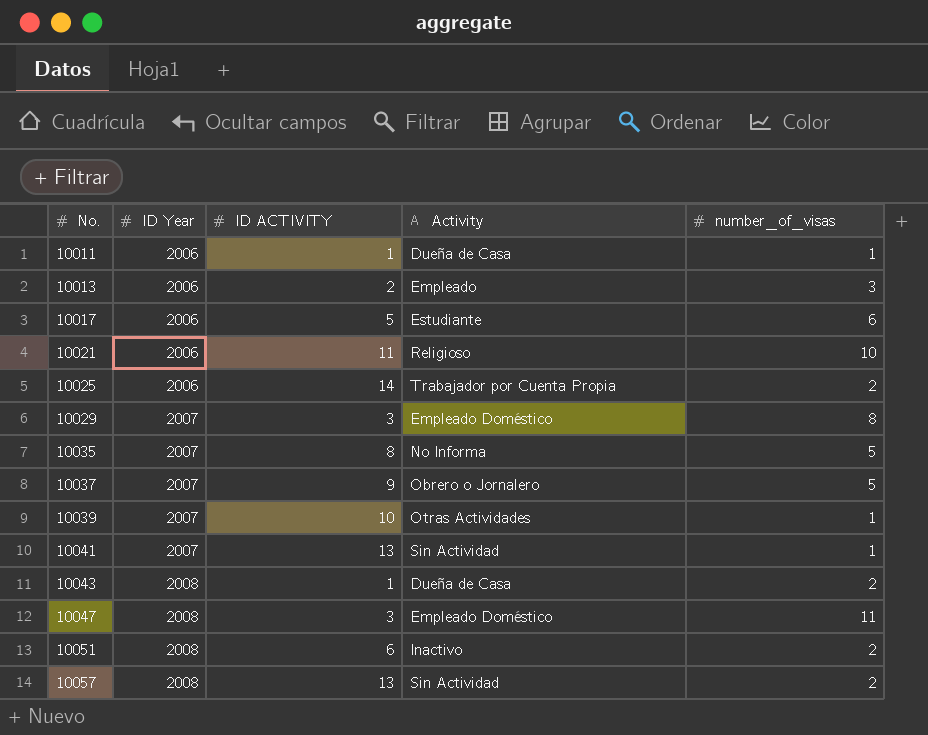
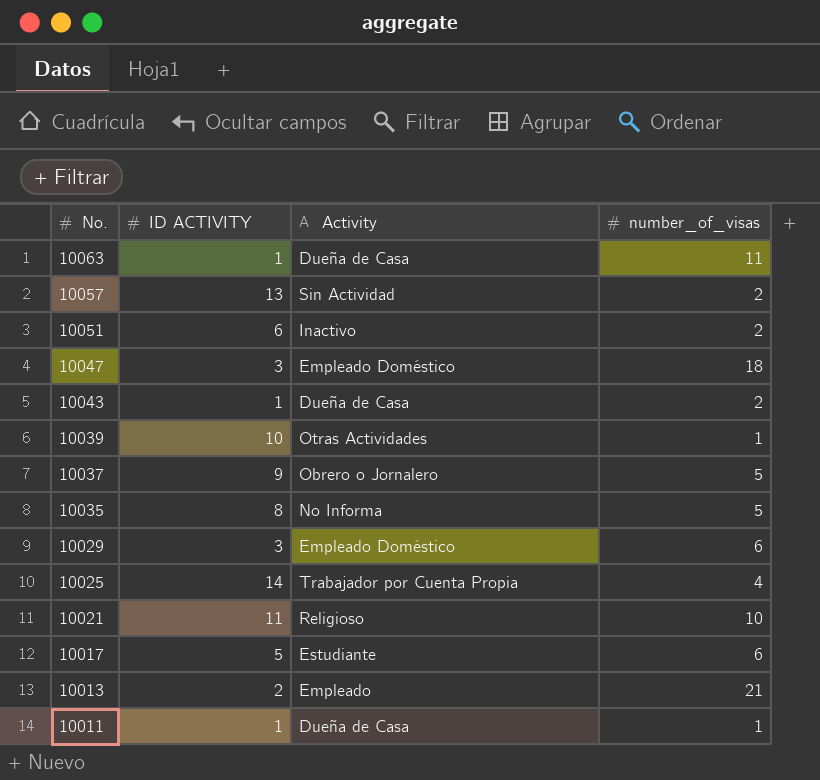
row order: No. ascending -> No. descending
column ID Year | position: 2 -> none
row 10041: 2007 | 13 | Sin Actividad | 1 -> none
row 10063: none -> 1 | Dueña de Casa | 11
10047 | number_of_visas: 11 -> 18
10029 | number_of_visas: 8 -> 6
10025 | number_of_visas: 2 -> 4
10013 | number_of_visas: 3 -> 21

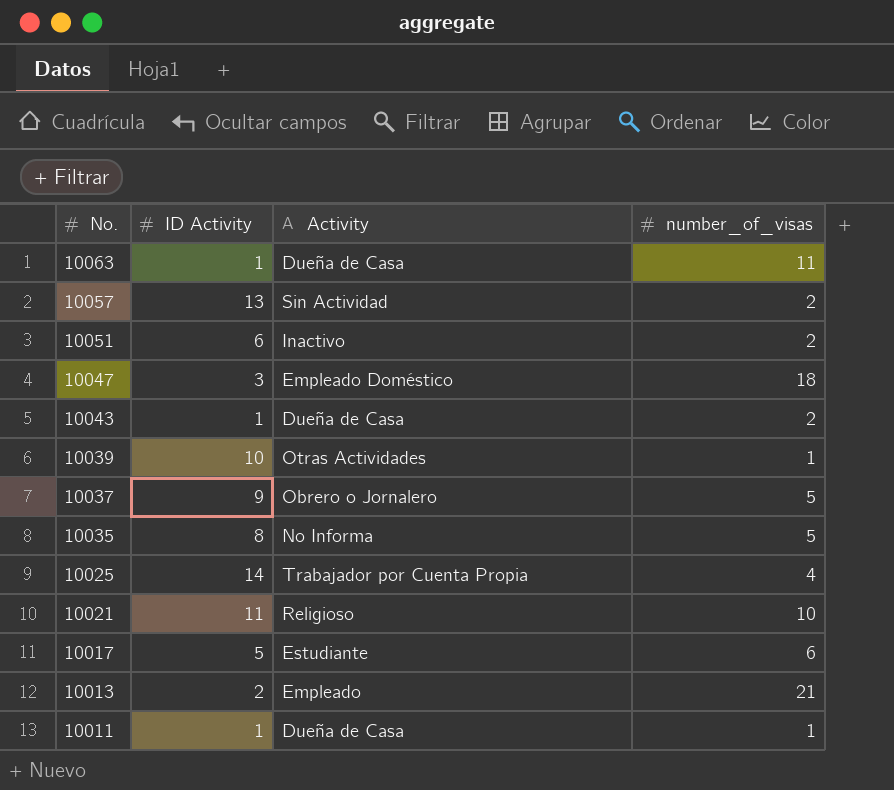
column name: ID ACTIVITY -> ID Activity
row 10029: 3 | Empleado Doméstico | 6 -> none

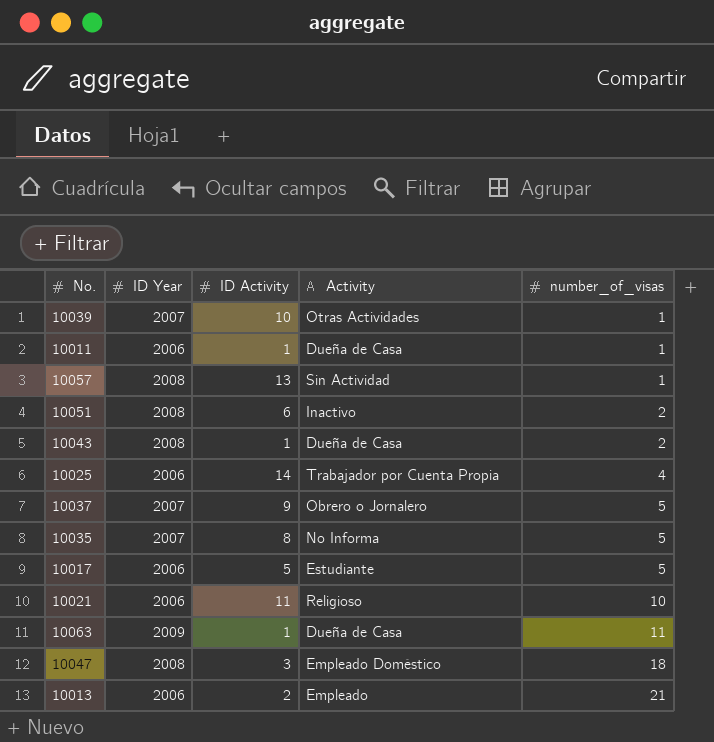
row order: No. descending -> number_of_visas ascending
column ID Year | position: none -> 2
10057 | number_of_visas: 2 -> 1
10017 | number_of_visas: 6 -> 5

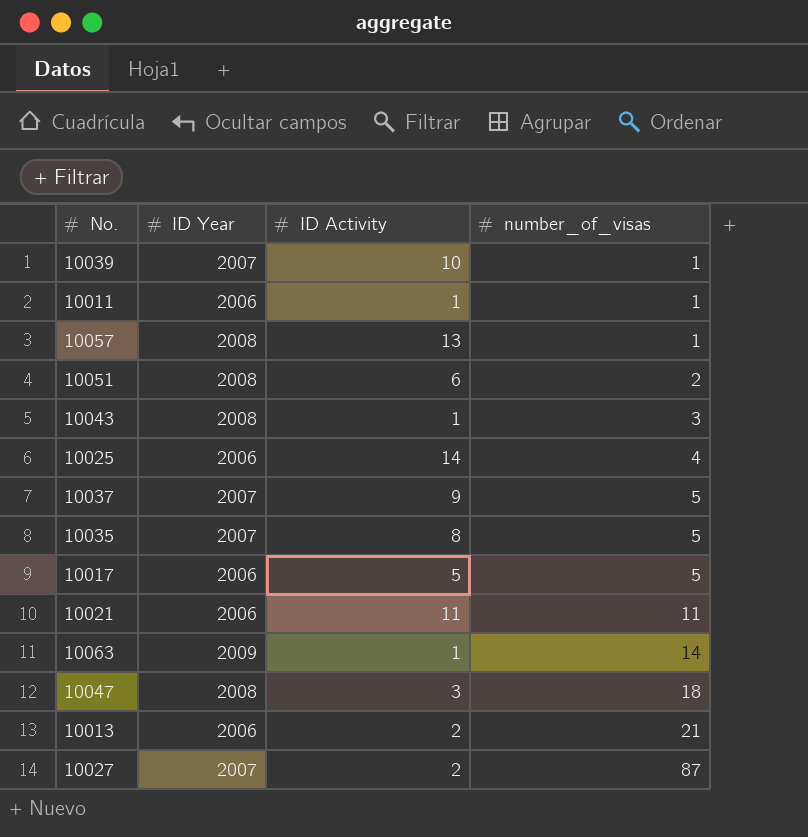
column Activity | position: 4 -> none
10043 | number_of_visas: 2 -> 3
10021 | number_of_visas: 10 -> 11
10063 | number_of_visas: 11 -> 14
row 10027: none -> 2007 | 2 | 87

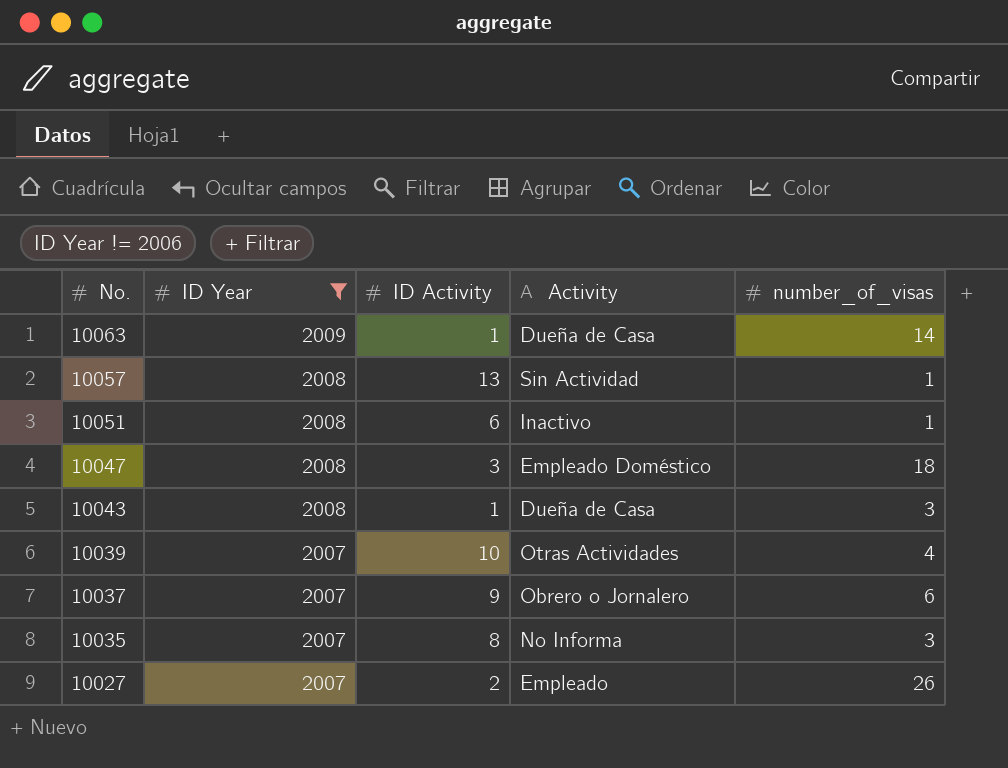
filter: none -> ID Year != 2006
row order: number_of_visas ascending -> No. descending
column Activity | position: none -> 4
10051 | number_of_visas: 2 -> 1
10039 | number_of_visas: 1 -> 4
10037 | number_of_visas: 5 -> 6
10035 | number_of_visas: 5 -> 3
10027 | number_of_visas: 87 -> 26

